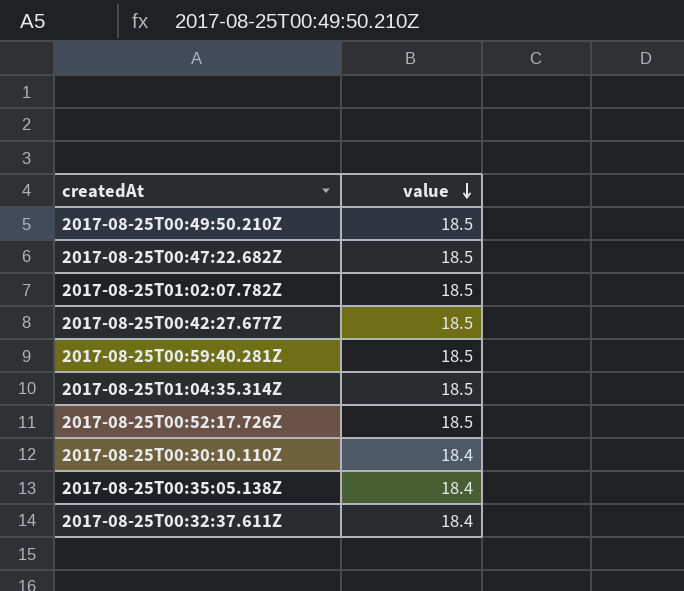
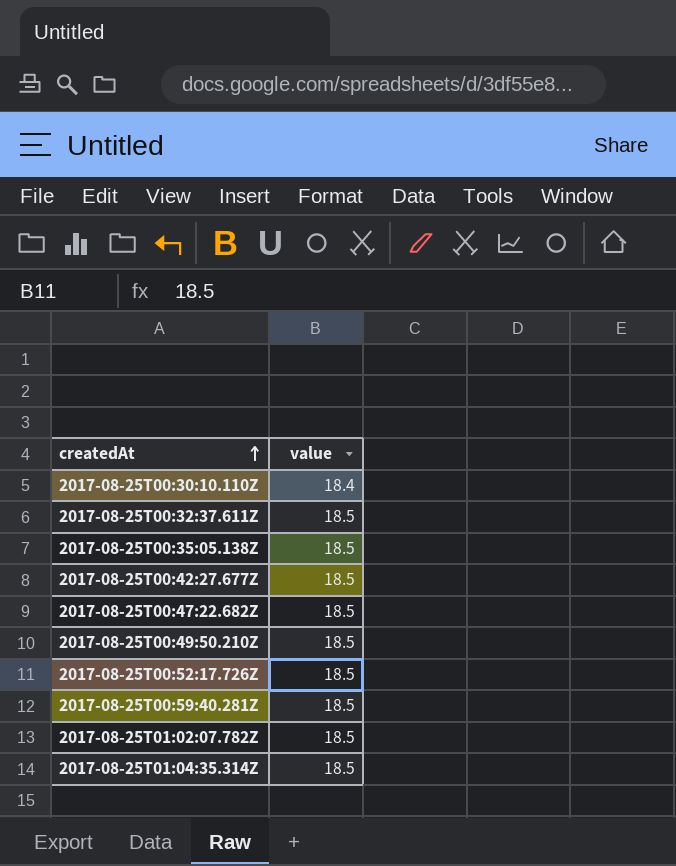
row order: value descending -> createdAt ascending
2017-08-25T00:32:37.611Z | value: 18.4 -> 18.5
2017-08-25T00:35:05.138Z | value: 18.4 -> 18.5

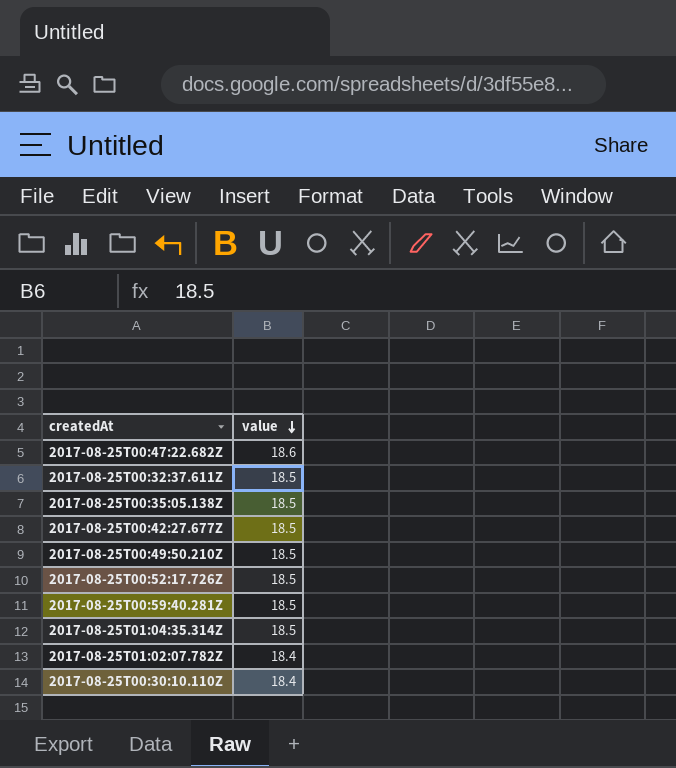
row order: createdAt ascending -> value descending
2017-08-25T00:47:22.682Z | value: 18.5 -> 18.6
2017-08-25T01:02:07.782Z | value: 18.5 -> 18.4

